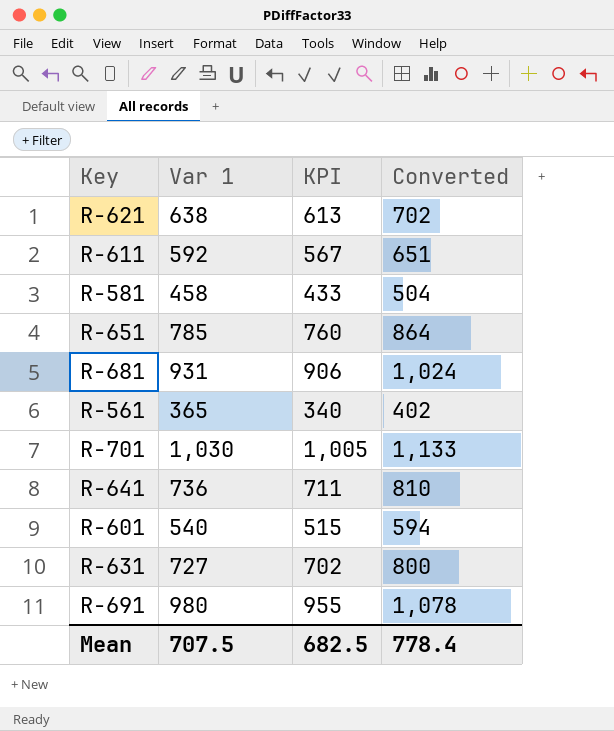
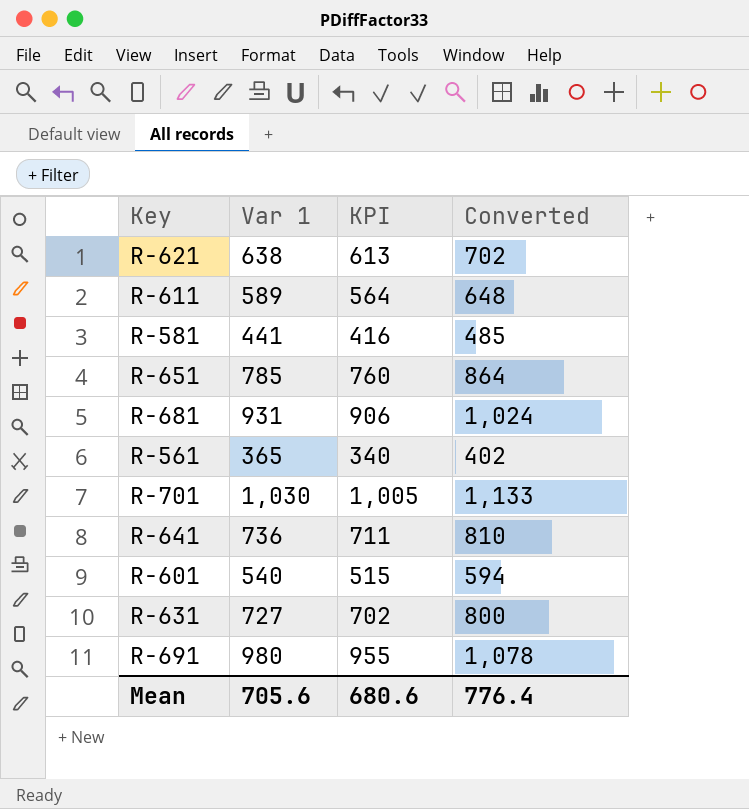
R-611 | Var 1: 592 -> 589
R-611 | KPI: 567 -> 564
R-611 | Converted: 651 -> 648
R-581 | Var 1: 458 -> 441
R-581 | KPI: 433 -> 416
R-581 | Converted: 504 -> 485
Mean | Var 1: 707.5 -> 705.6
Mean | KPI: 682.5 -> 680.6
Mean | Converted: 778.4 -> 776.4

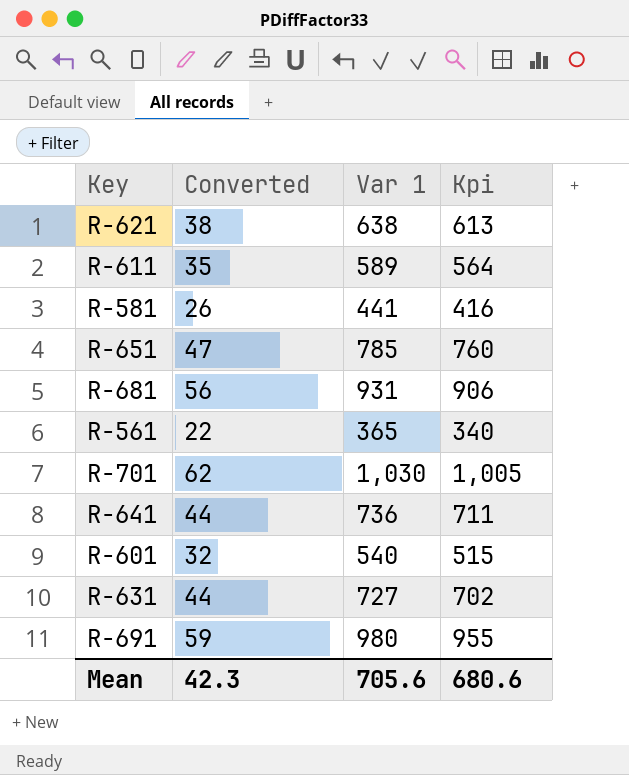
column Converted | formula: [Var 1] * 1.1 -> [Var 1] * 0.06
column Converted | position: 4 -> 2
column name: KPI -> Kpi
Mean | Converted: 776.4 -> 42.3

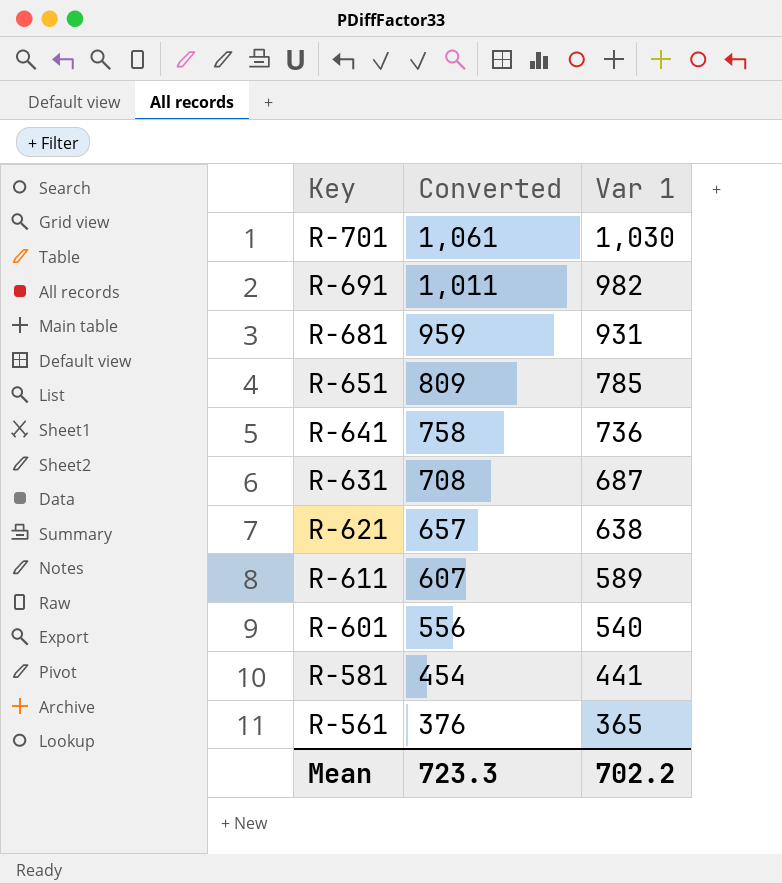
row order: none -> Key descending
column Kpi | formula: [Var 1] - 25 -> none
column Converted | formula: [Var 1] * 0.06 -> [Var 1] * 1.03
R-691 | Var 1: 980 -> 982
R-631 | Var 1: 727 -> 687
Mean | Converted: 42.3 -> 723.3
Mean | Var 1: 705.6 -> 702.2

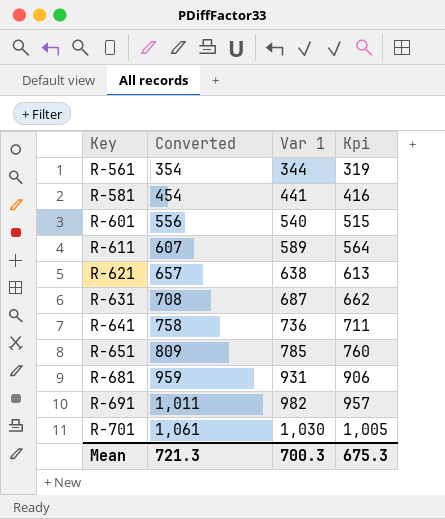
row order: Key descending -> Key ascending
column Kpi | formula: none -> [Var 1] - 25
R-561 | Converted: 376 -> 354
R-561 | Var 1: 365 -> 344
Mean | Converted: 723.3 -> 721.3
Mean | Var 1: 702.2 -> 700.3

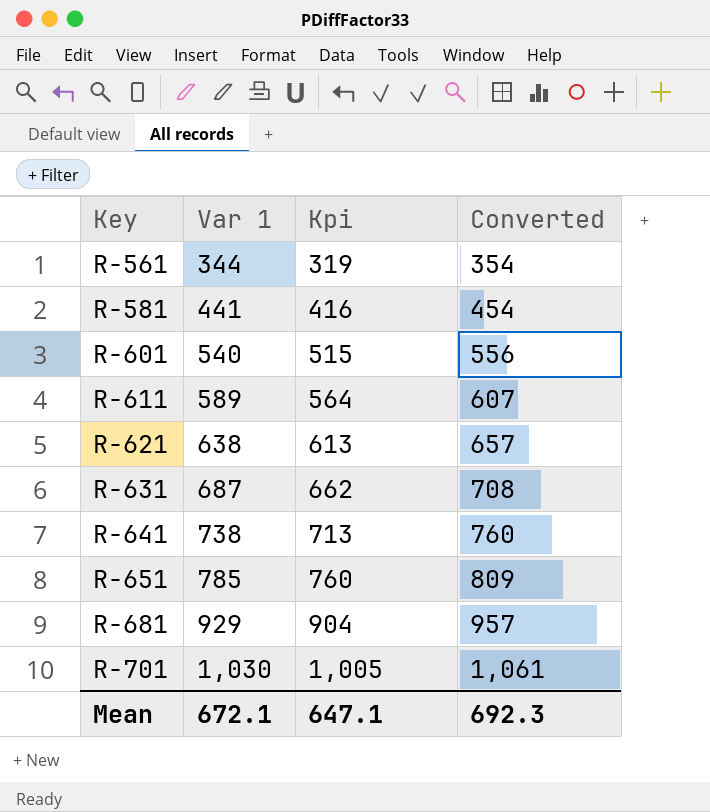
column Converted | position: 2 -> 4
row R-691: 1,011 | 982 | 957 -> none
R-641 | Var 1: 736 -> 738
R-641 | Kpi: 711 -> 713
R-641 | Converted: 758 -> 760
R-681 | Var 1: 931 -> 929
R-681 | Kpi: 906 -> 904
R-681 | Converted: 959 -> 957
Mean | Var 1: 700.3 -> 672.1
Mean | Kpi: 675.3 -> 647.1
Mean | Converted: 721.3 -> 692.3

